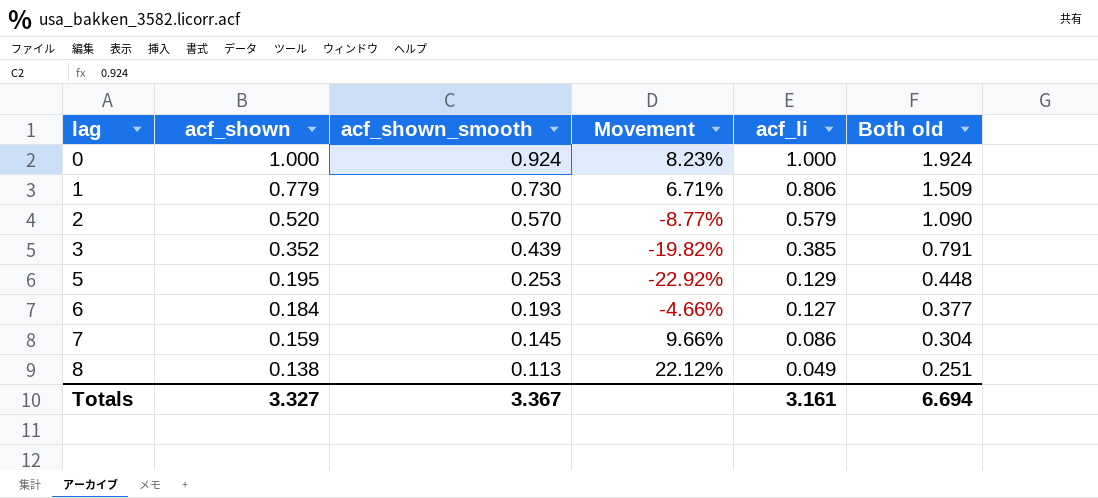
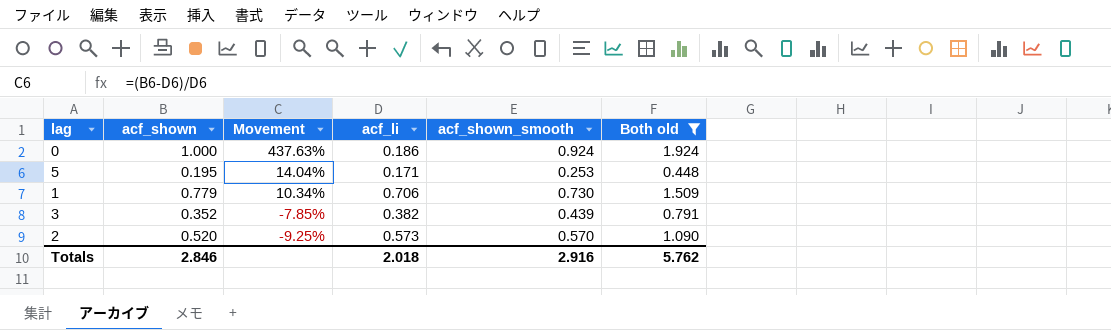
filter: none -> Both old >= 0.448
row order: lag ascending -> Movement descending
column Movement | formula: ([acf_shown] - [acf_shown_smooth]) / [acf_shown_smooth] -> ([acf_shown] - [acf_li]) / [acf_li]
column acf_shown_smooth | position: 3 -> 5
0 | acf_li: 1.000 -> 0.186
5 | acf_li: 0.129 -> 0.171
1 | acf_li: 0.806 -> 0.706
3 | acf_li: 0.385 -> 0.382
2 | acf_li: 0.579 -> 0.573
Totals | acf_shown: 3.327 -> 2.846
Totals | acf_li: 3.161 -> 2.018
Totals | acf_shown_smooth: 3.367 -> 2.916
Totals | Both old: 6.694 -> 5.762

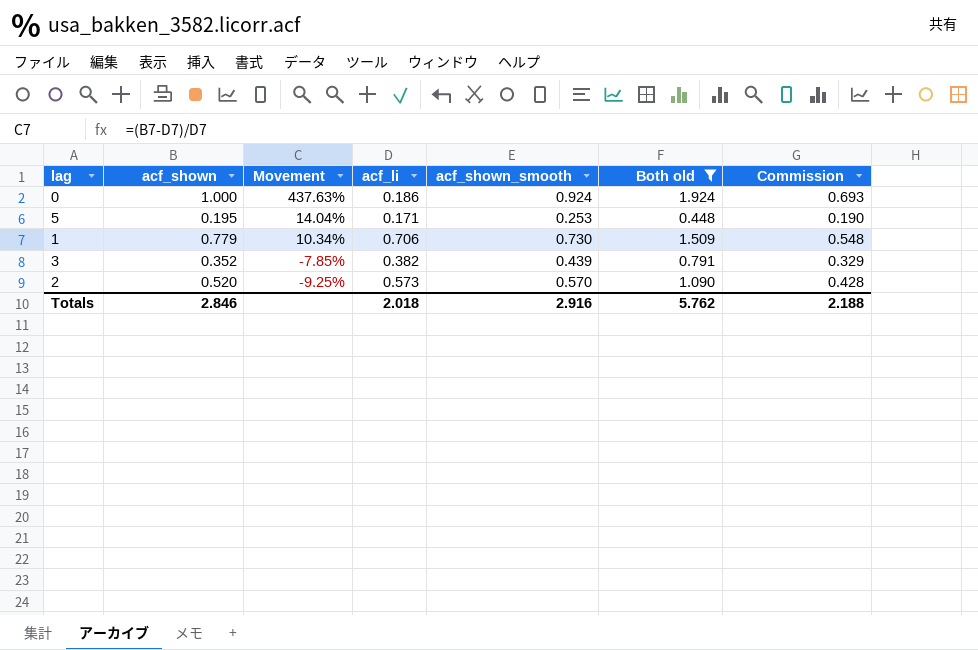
column Commission | formula: none -> [acf_shown_smooth] * 0.75

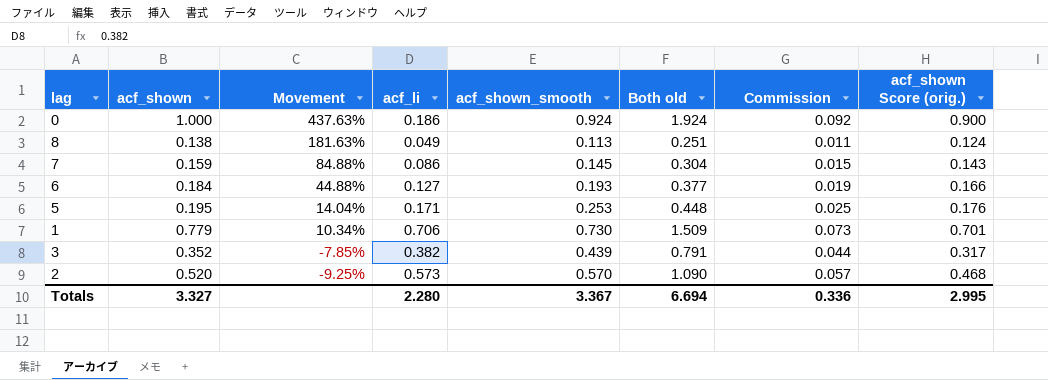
filter: Both old >= 0.448 -> none
column Commission | formula: [acf_shown_smooth] * 0.75 -> [acf_shown_smooth] * 0.1
column acf_shown Score (orig.) | formula: none -> [acf_shown] * 0.9
Totals | acf_shown: 2.846 -> 3.327
Totals | acf_li: 2.018 -> 2.280
Totals | acf_shown_smooth: 2.916 -> 3.367
Totals | Both old: 5.762 -> 6.694
Totals | Commission: 2.188 -> 0.336

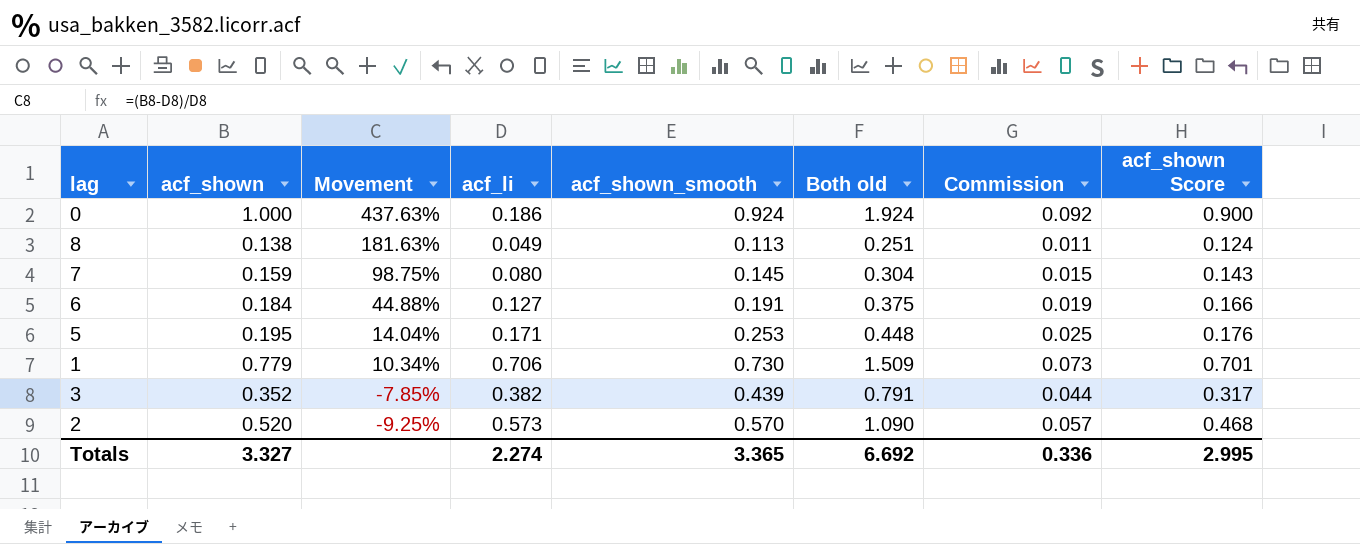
column name: acf_shown Score (orig.) -> acf_shown Score
7 | Movement: 84.88% -> 98.75%
7 | acf_li: 0.086 -> 0.080
6 | acf_shown_smooth: 0.193 -> 0.191
6 | Both old: 0.377 -> 0.375
Totals | acf_li: 2.280 -> 2.274
Totals | acf_shown_smooth: 3.367 -> 3.365
Totals | Both old: 6.694 -> 6.692

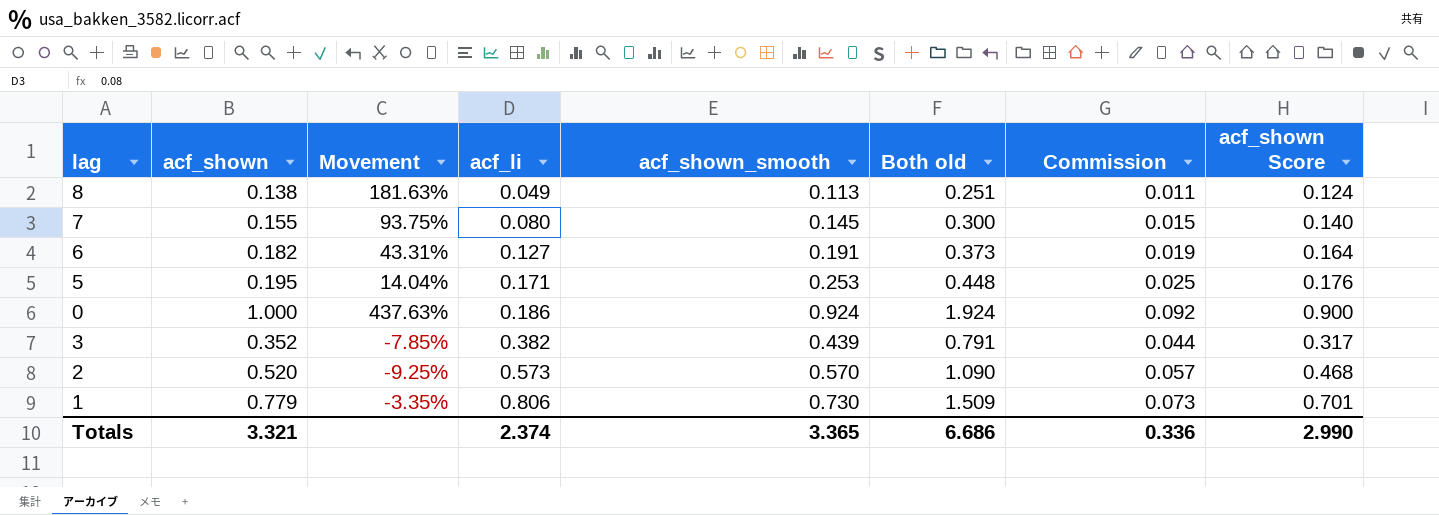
row order: Movement descending -> acf_li ascending
7 | acf_shown: 0.159 -> 0.155
7 | Movement: 98.75% -> 93.75%
7 | Both old: 0.304 -> 0.300
7 | acf_shown Score: 0.143 -> 0.140
6 | acf_shown: 0.184 -> 0.182
6 | Movement: 44.88% -> 43.31%
6 | Both old: 0.375 -> 0.373
6 | acf_shown Score: 0.166 -> 0.164
1 | Movement: 10.34% -> -3.35%
1 | acf_li: 0.706 -> 0.806
Totals | acf_shown: 3.327 -> 3.321
Totals | acf_li: 2.274 -> 2.374
Totals | Both old: 6.692 -> 6.686
Totals | acf_shown Score: 2.995 -> 2.990

